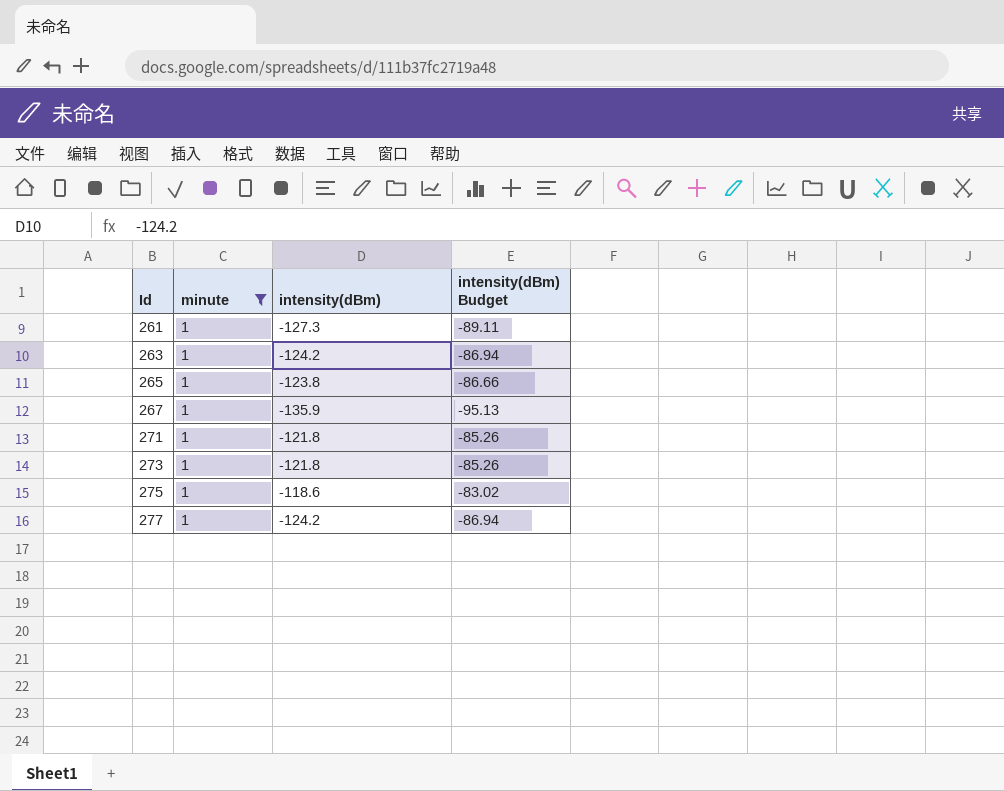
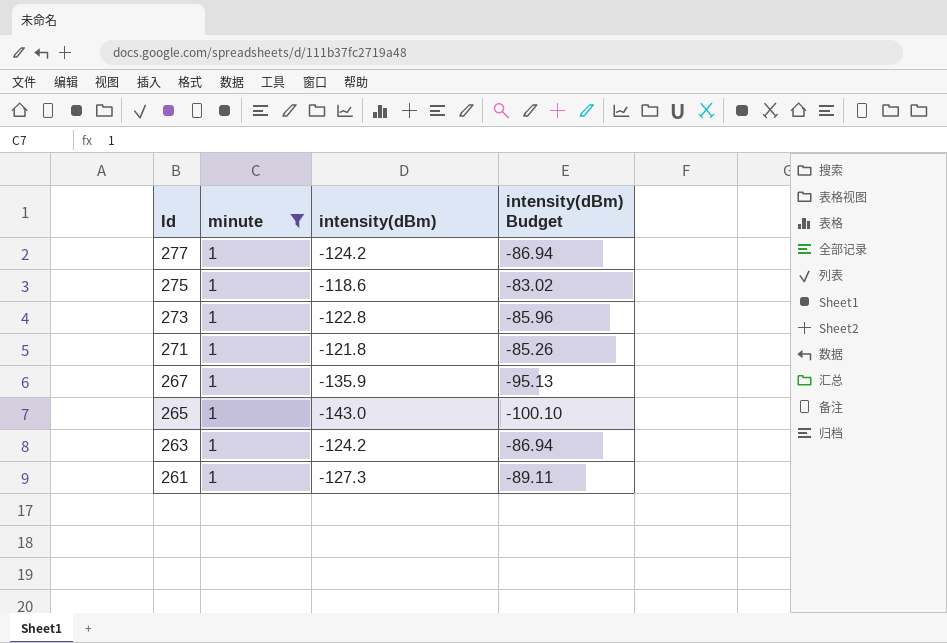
row order: Id ascending -> Id descending
273 | intensity(dBm): -121.8 -> -122.8
273 | intensity(dBm) Budget: -85.26 -> -85.96
265 | intensity(dBm): -123.8 -> -143.0
265 | intensity(dBm) Budget: -86.66 -> -100.10

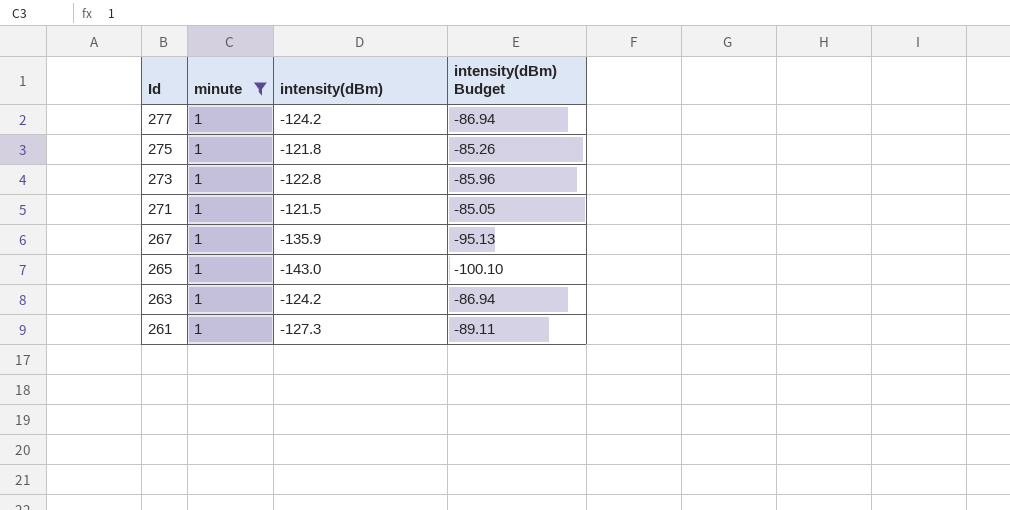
275 | intensity(dBm): -118.6 -> -121.8
275 | intensity(dBm) Budget: -83.02 -> -85.26
271 | intensity(dBm): -121.8 -> -121.5
271 | intensity(dBm) Budget: -85.26 -> -85.05

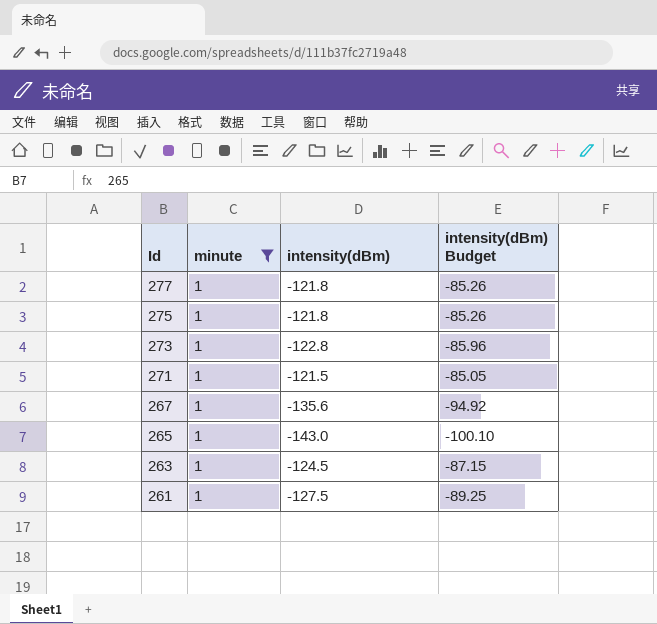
277 | intensity(dBm): -124.2 -> -121.8
277 | intensity(dBm) Budget: -86.94 -> -85.26
267 | intensity(dBm): -135.9 -> -135.6
267 | intensity(dBm) Budget: -95.13 -> -94.92
263 | intensity(dBm): -124.2 -> -124.5
263 | intensity(dBm) Budget: -86.94 -> -87.15
261 | intensity(dBm): -127.3 -> -127.5
261 | intensity(dBm) Budget: -89.11 -> -89.25

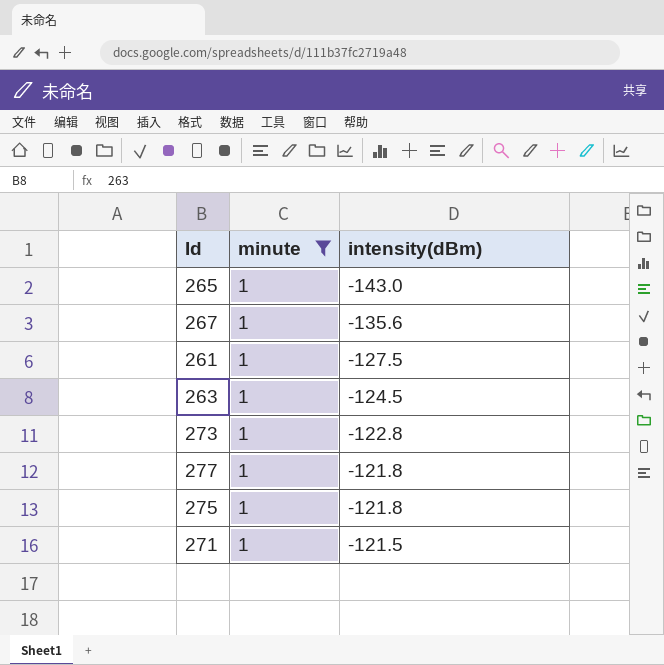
row order: Id descending -> intensity(dBm) ascending
column intensity(dBm) Budget | formula: [intensity(dBm)] * 0.7 -> none

